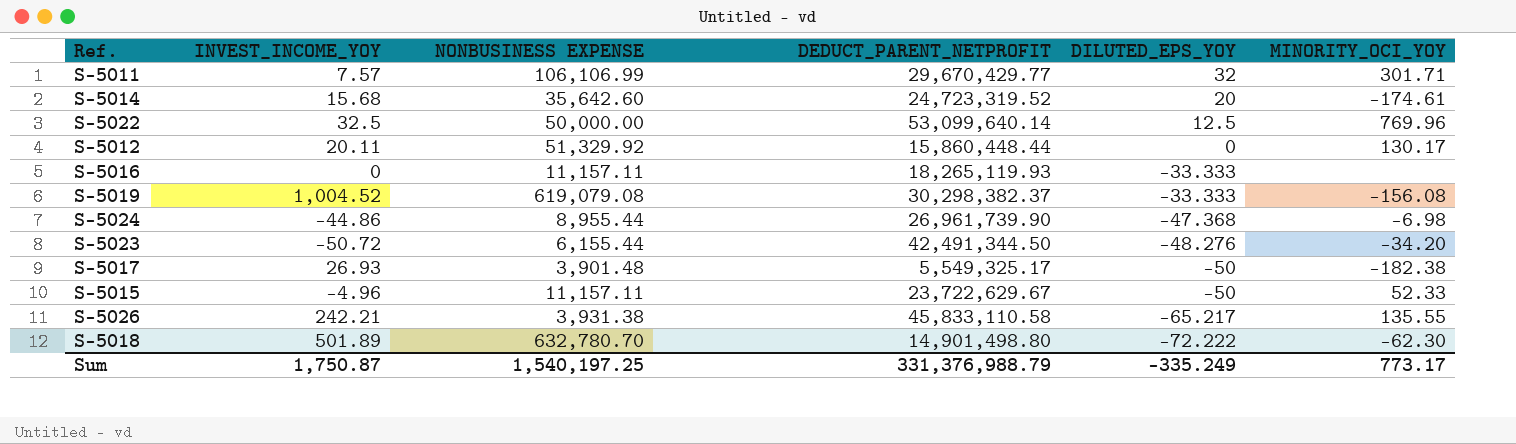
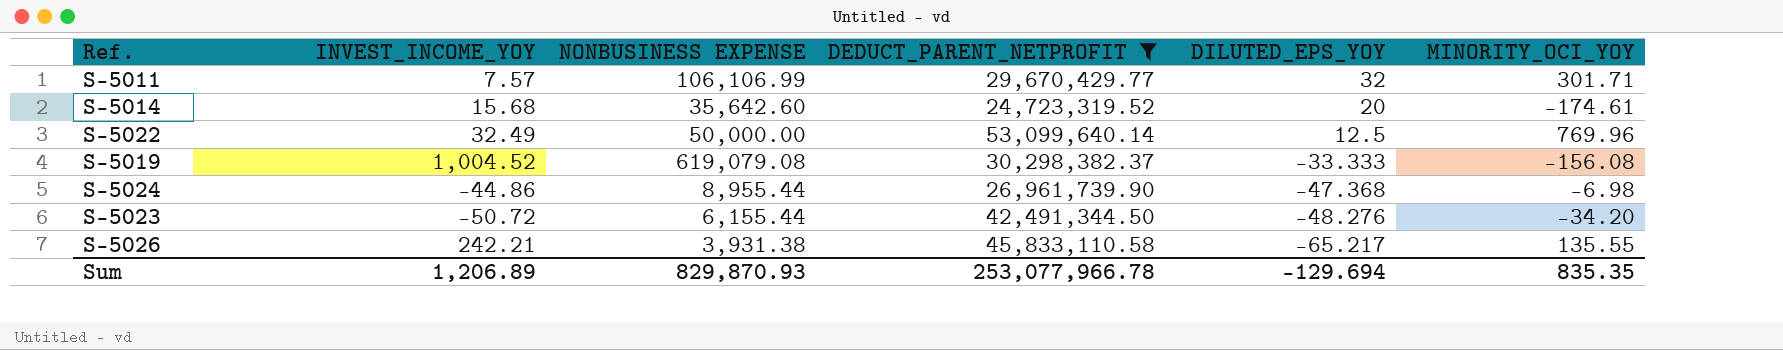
filter: none -> DEDUCT_PARENT_NETPROFIT >= 24,723,319.52
S-5022 | INVEST_INCOME_YOY: 32.5 -> 32.49
Sum | INVEST_INCOME_YOY: 1,750.87 -> 1,206.89
Sum | NONBUSINESS EXPENSE: 1,540,197.25 -> 829,870.93
Sum | DEDUCT_PARENT_NETPROFIT: 331,376,988.79 -> 253,077,966.78
Sum | DILUTED_EPS_YOY: -335.249 -> -129.694
Sum | MINORITY_OCI_YOY: 773.17 -> 835.35

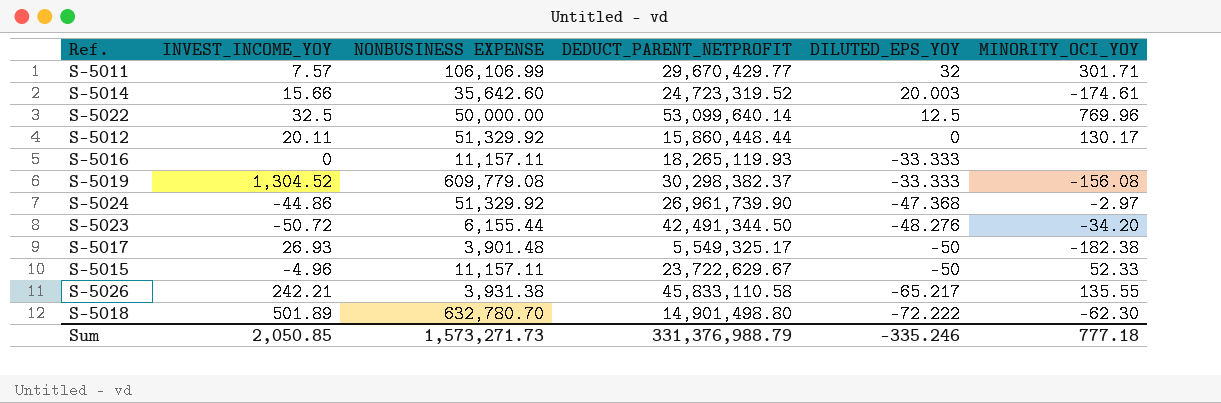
filter: DEDUCT_PARENT_NETPROFIT >= 24,723,319.52 -> none
S-5014 | INVEST_INCOME_YOY: 15.68 -> 15.66
S-5014 | DILUTED_EPS_YOY: 20 -> 20.003
S-5022 | INVEST_INCOME_YOY: 32.49 -> 32.5
S-5019 | INVEST_INCOME_YOY: 1,004.52 -> 1,304.52
S-5019 | NONBUSINESS EXPENSE: 619,079.08 -> 609,779.08
S-5024 | NONBUSINESS EXPENSE: 8,955.44 -> 51,329.92
S-5024 | MINORITY_OCI_YOY: -6.98 -> -2.97
Sum | INVEST_INCOME_YOY: 1,206.89 -> 2,050.85
Sum | NONBUSINESS EXPENSE: 829,870.93 -> 1,573,271.73
Sum | DEDUCT_PARENT_NETPROFIT: 253,077,966.78 -> 331,376,988.79
Sum | DILUTED_EPS_YOY: -129.694 -> -335.246
Sum | MINORITY_OCI_YOY: 835.35 -> 777.18

